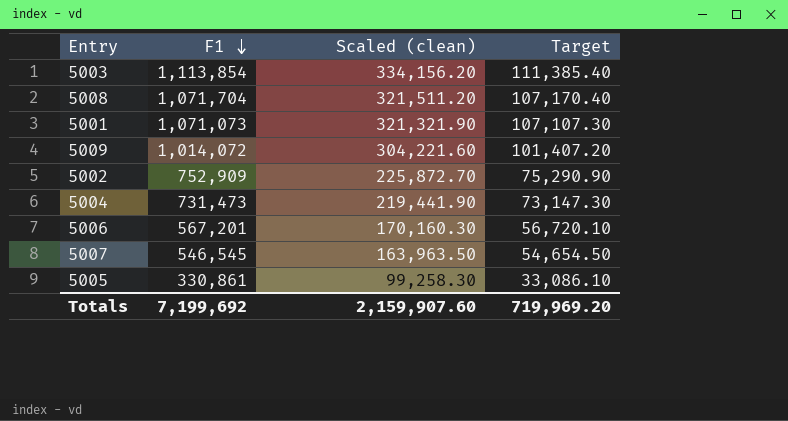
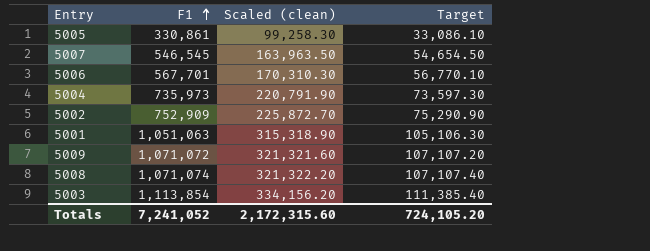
row order: F1 descending -> F1 ascending
5006 | F1: 567,201 -> 567,701
5006 | Scaled (clean): 170,160.30 -> 170,310.30
5006 | Target: 56,720.10 -> 56,770.10
5004 | F1: 731,473 -> 735,973
5004 | Scaled (clean): 219,441.90 -> 220,791.90
5004 | Target: 73,147.30 -> 73,597.30
5001 | F1: 1,071,073 -> 1,051,063
5001 | Scaled (clean): 321,321.90 -> 315,318.90
5001 | Target: 107,107.30 -> 105,106.30
5009 | F1: 1,014,072 -> 1,071,072
5009 | Scaled (clean): 304,221.60 -> 321,321.60
5009 | Target: 101,407.20 -> 107,107.20
5008 | F1: 1,071,704 -> 1,071,074
5008 | Scaled (clean): 321,511.20 -> 321,322.20
5008 | Target: 107,170.40 -> 107,107.40
Totals | F1: 7,199,692 -> 7,241,052
Totals | Scaled (clean): 2,159,907.60 -> 2,172,315.60
Totals | Target: 719,969.20 -> 724,105.20

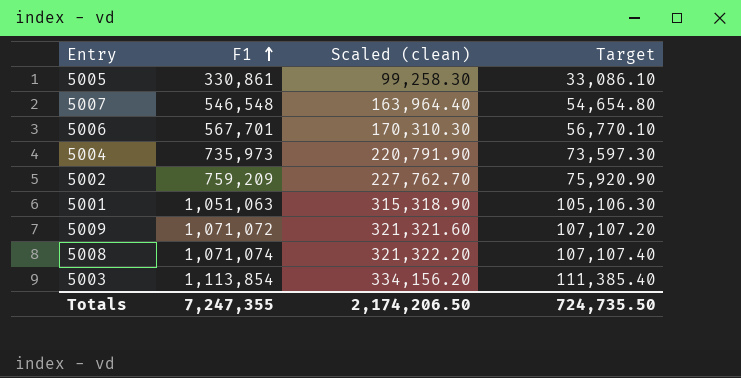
5007 | F1: 546,545 -> 546,548
5007 | Scaled (clean): 163,963.50 -> 163,964.40
5007 | Target: 54,654.50 -> 54,654.80
5002 | F1: 752,909 -> 759,209
5002 | Scaled (clean): 225,872.70 -> 227,762.70
5002 | Target: 75,290.90 -> 75,920.90
Totals | F1: 7,241,052 -> 7,247,355
Totals | Scaled (clean): 2,172,315.60 -> 2,174,206.50
Totals | Target: 724,105.20 -> 724,735.50

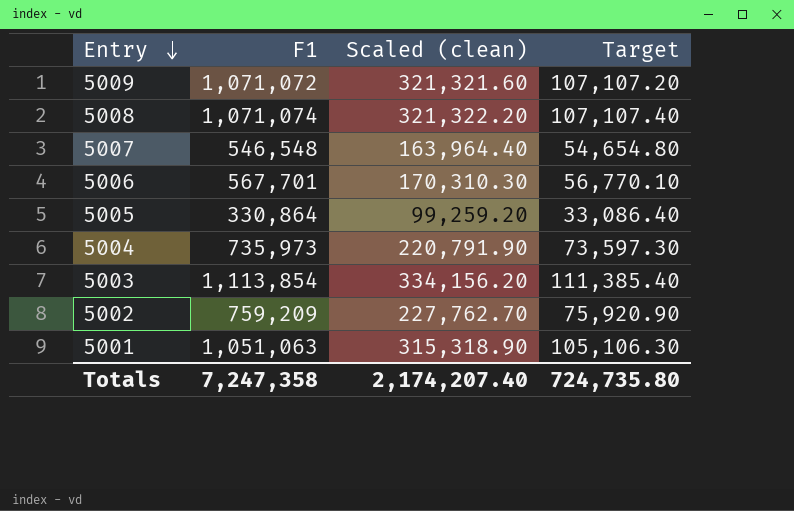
row order: F1 ascending -> Entry descending
5005 | F1: 330,861 -> 330,864
5005 | Scaled (clean): 99,258.30 -> 99,259.20
5005 | Target: 33,086.10 -> 33,086.40
Totals | F1: 7,247,355 -> 7,247,358
Totals | Scaled (clean): 2,174,206.50 -> 2,174,207.40
Totals | Target: 724,735.50 -> 724,735.80

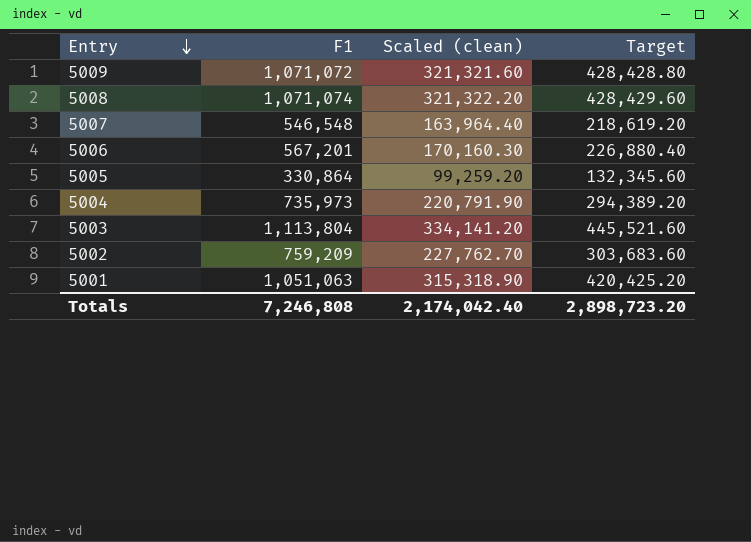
column Target | formula: [F1] * 0.1 -> [F1] * 0.4
5006 | F1: 567,701 -> 567,201
5006 | Scaled (clean): 170,310.30 -> 170,160.30
5003 | F1: 1,113,854 -> 1,113,804
5003 | Scaled (clean): 334,156.20 -> 334,141.20
Totals | F1: 7,247,358 -> 7,246,808
Totals | Scaled (clean): 2,174,207.40 -> 2,174,042.40
Totals | Target: 724,735.80 -> 2,898,723.20

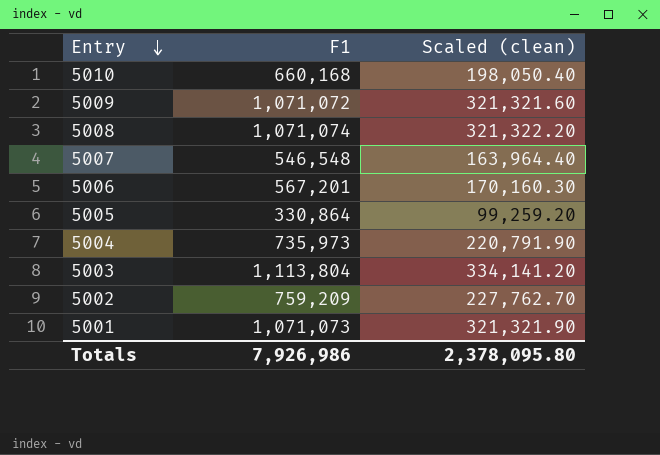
column Target | formula: [F1] * 0.4 -> none
row 5010: none -> 660,168 | 198,050.40
5001 | F1: 1,051,063 -> 1,071,073
5001 | Scaled (clean): 315,318.90 -> 321,321.90
Totals | F1: 7,246,808 -> 7,926,986
Totals | Scaled (clean): 2,174,042.40 -> 2,378,095.80

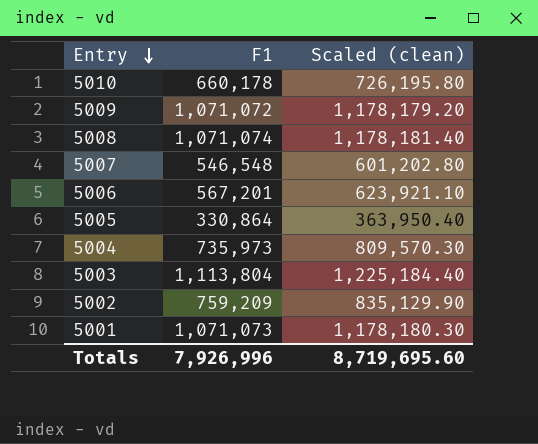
column Scaled (clean) | formula: [F1] * 0.3 -> [F1] * 1.1
5010 | F1: 660,168 -> 660,178
Totals | F1: 7,926,986 -> 7,926,996
Totals | Scaled (clean): 2,378,095.80 -> 8,719,695.60

